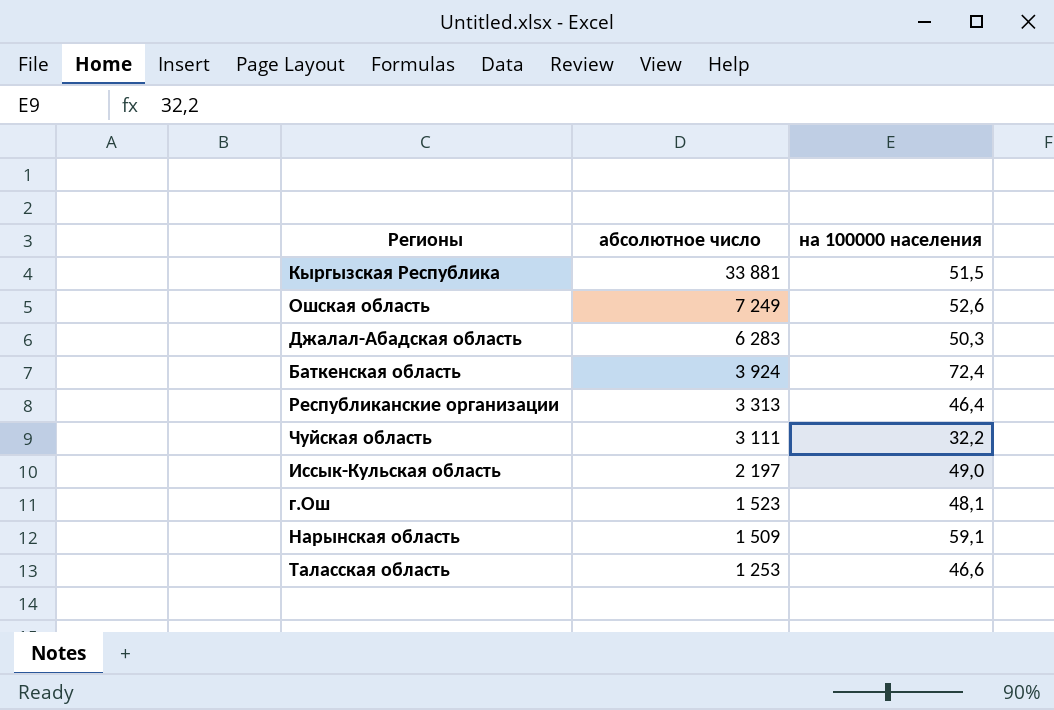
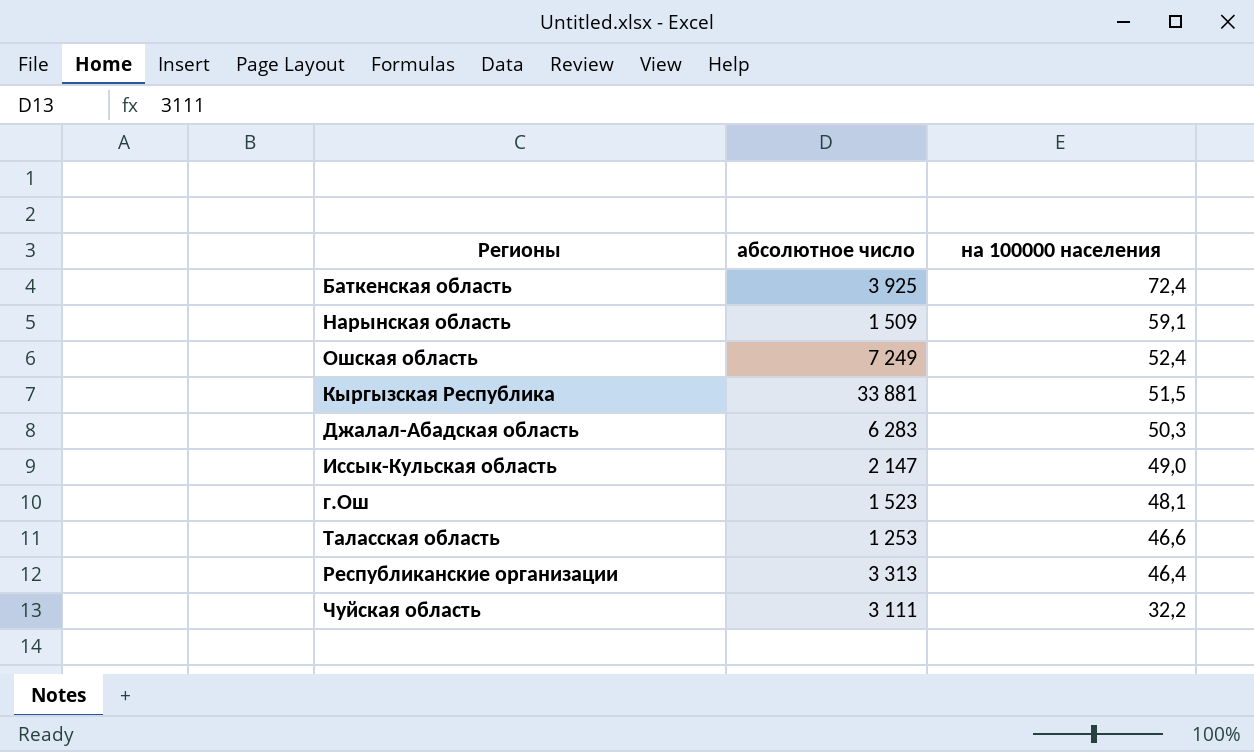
row order: абсолютное число descending -> на 100000 населения descending
Баткенская область | абсолютное число: 3 924 -> 3 925
Ошская область | на 100000 населения: 52,6 -> 52,4
Иссык-Кульская область | абсолютное число: 2 197 -> 2 147

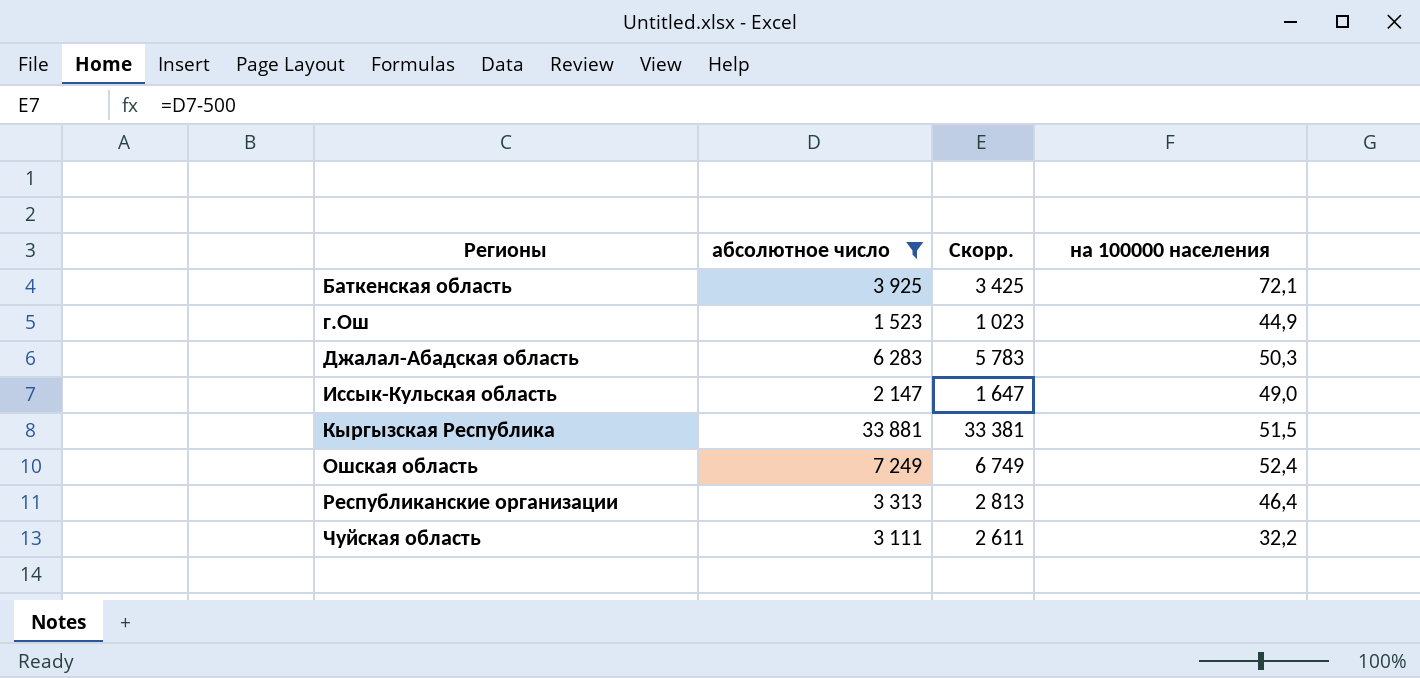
filter: none -> абсолютное число >= 1 523
row order: на 100000 населения descending -> Регионы ascending
column Скорр. | formula: none -> [абсолютное число] - 500
Баткенская область | на 100000 населения: 72,4 -> 72,1
г.Ош | на 100000 населения: 48,1 -> 44,9

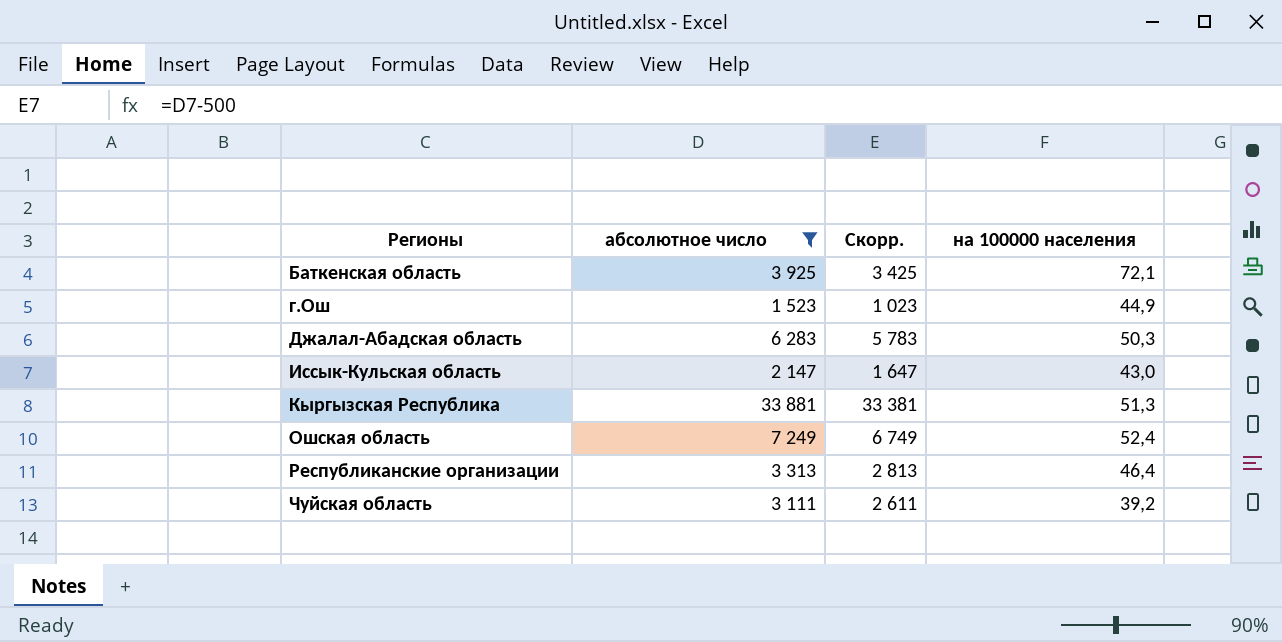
Иссык-Кульская область | на 100000 населения: 49,0 -> 43,0
Кыргызская Республика | на 100000 населения: 51,5 -> 51,3
Чуйская область | на 100000 населения: 32,2 -> 39,2

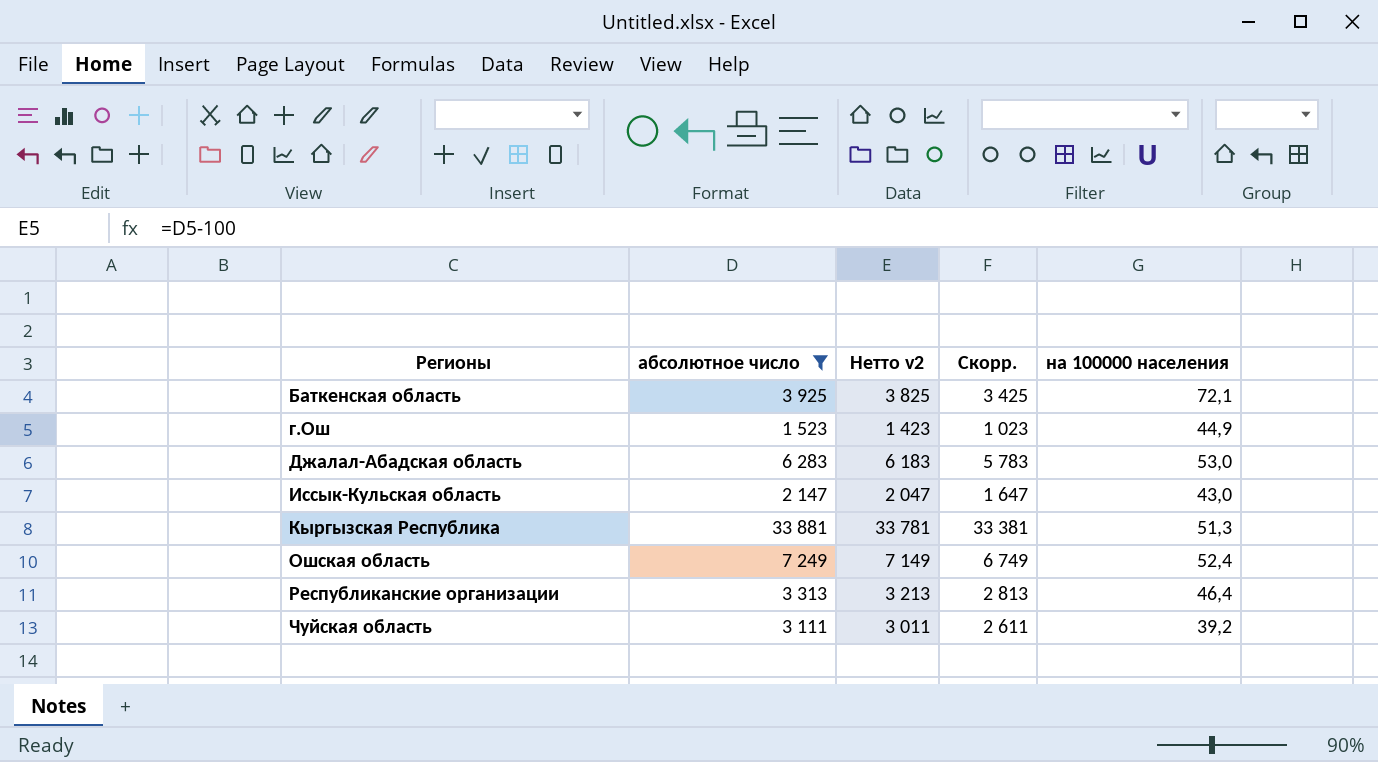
column Нетто v2 | formula: none -> [абсолютное число] - 100
Джалал-Абадская область | на 100000 населения: 50,3 -> 53,0

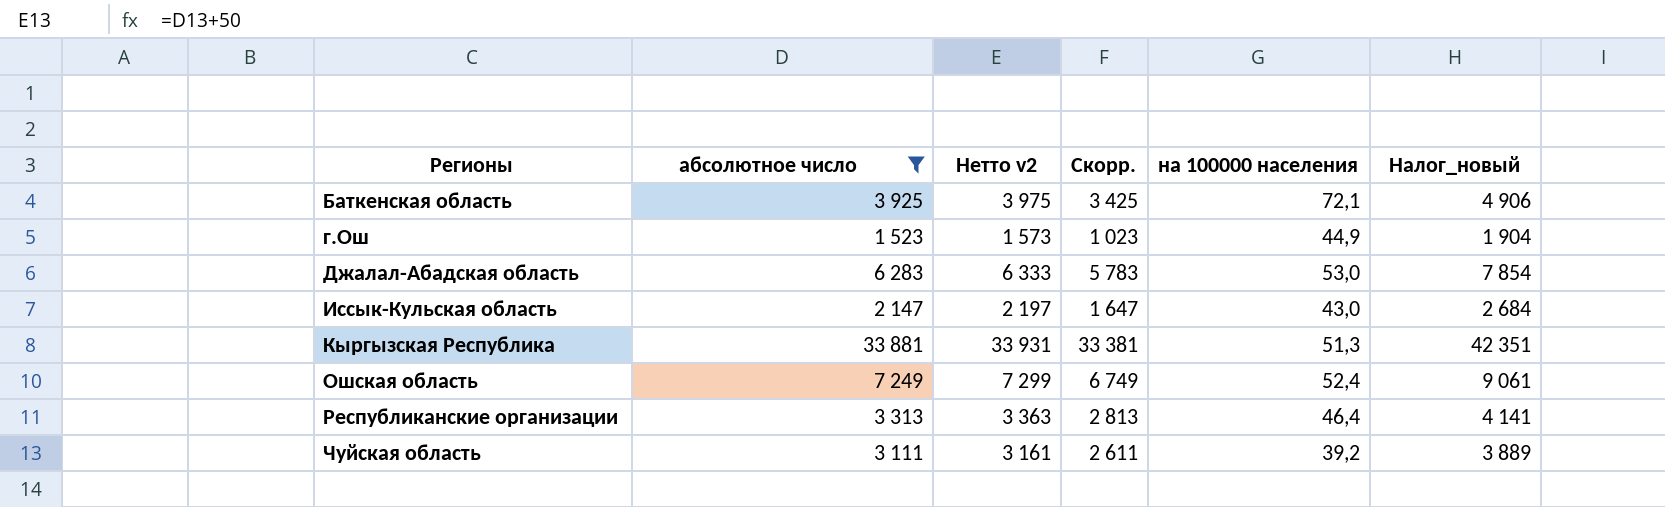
column Нетто v2 | formula: [абсолютное число] - 100 -> [абсолютное число] + 50
column Налог_новый | formula: none -> [абсолютное число] * 1,25

